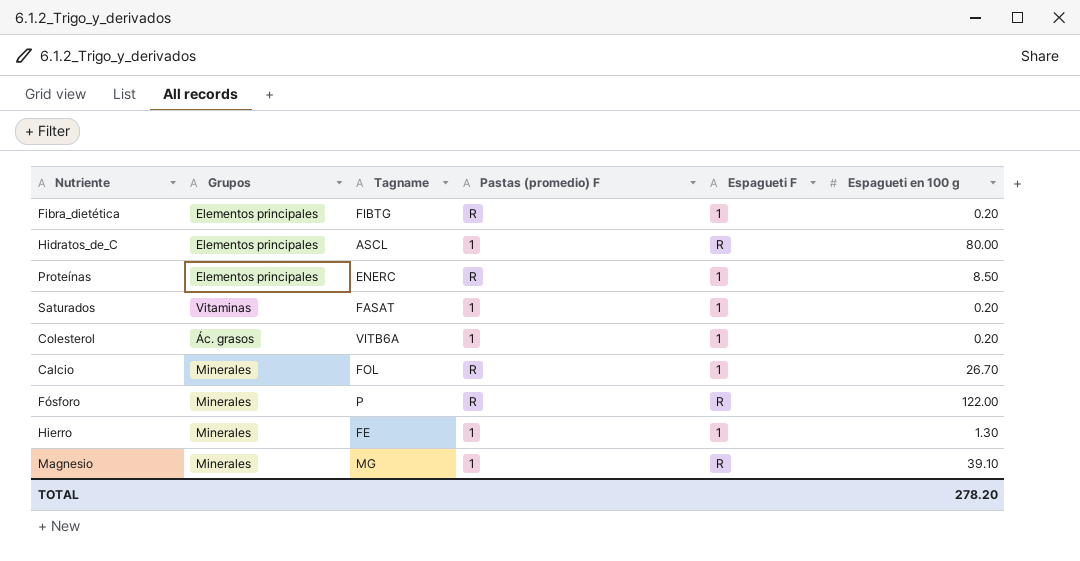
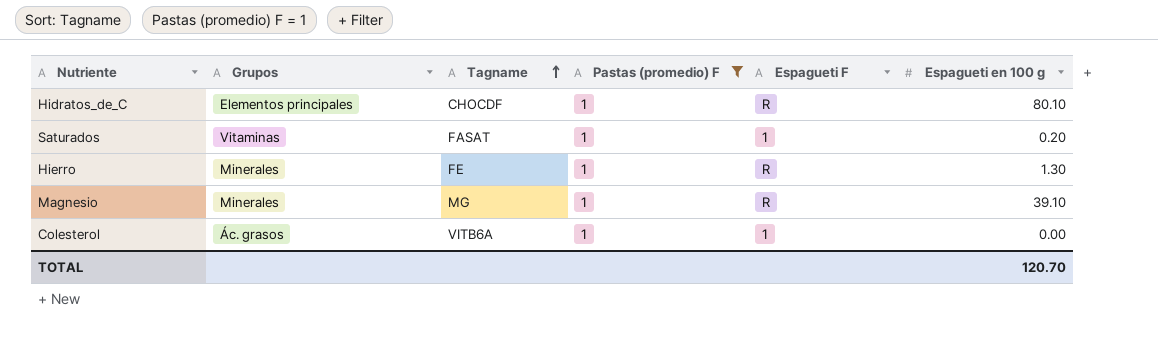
filter: none -> Pastas (promedio) F = 1
row order: none -> Tagname ascending
Hidratos_de_C | Tagname: ASCL -> CHOCDF
Hidratos_de_C | Espagueti en 100 g: 80.00 -> 80.10
Hierro | Espagueti F: 1 -> R
Colesterol | Espagueti en 100 g: 0.20 -> 0.00
TOTAL | Espagueti en 100 g: 278.20 -> 120.70

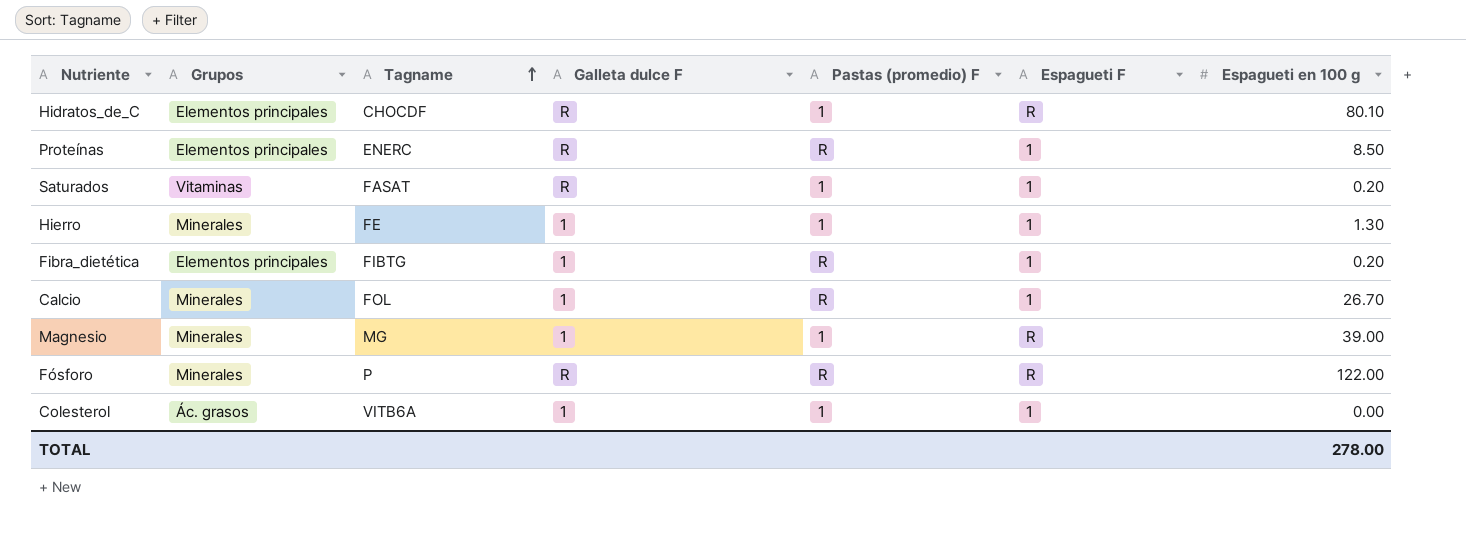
filter: Pastas (promedio) F = 1 -> none
column Galleta dulce F | position: none -> 4
Hierro | Espagueti F: R -> 1
Magnesio | Espagueti en 100 g: 39.10 -> 39.00
TOTAL | Espagueti en 100 g: 120.70 -> 278.00

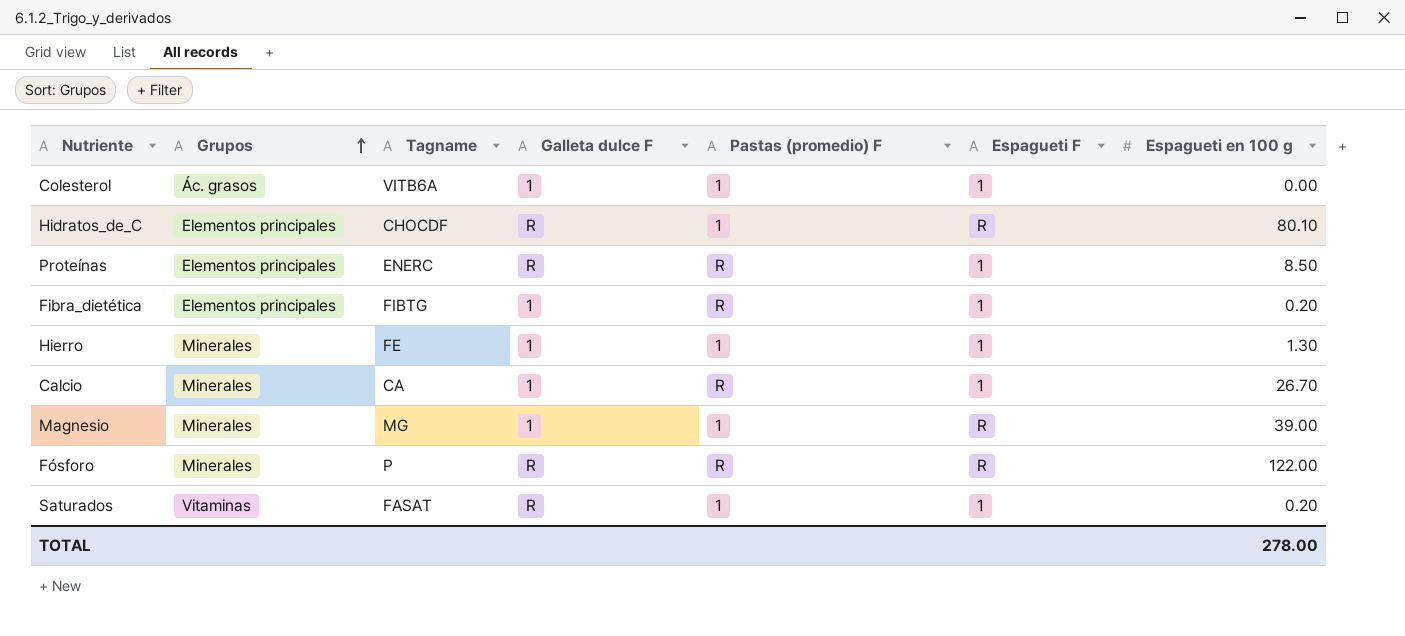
row order: Tagname ascending -> Grupos ascending
Calcio | Tagname: FOL -> CA

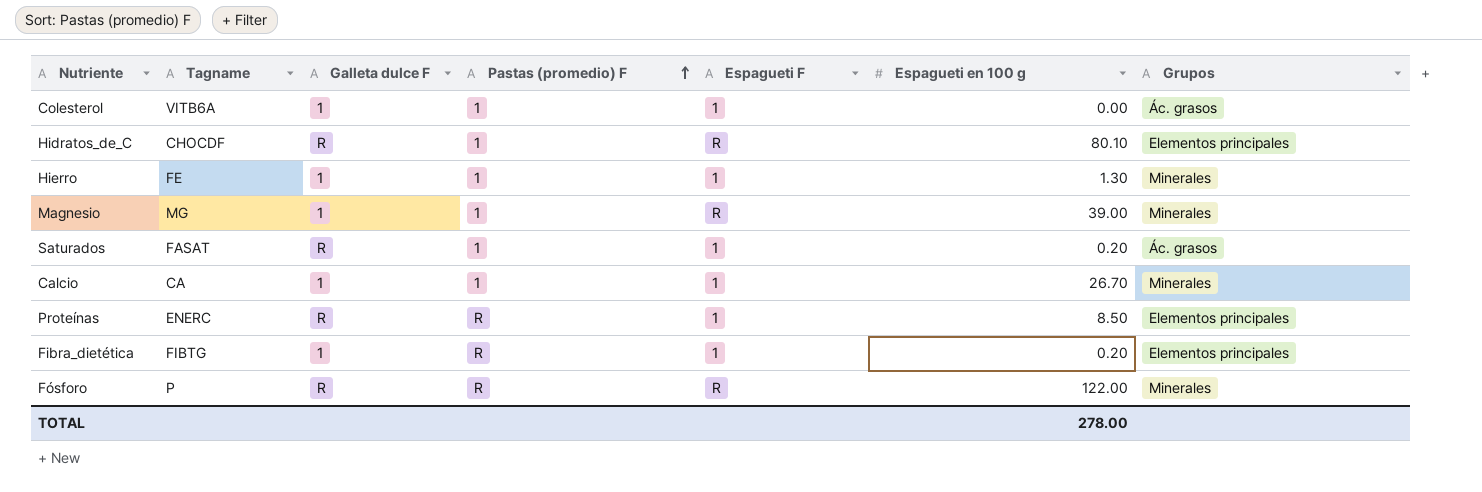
row order: Grupos ascending -> Pastas (promedio) F ascending
column Grupos | position: 2 -> 7
Saturados | Grupos: Vitaminas -> Ác. grasos
Calcio | Pastas (promedio) F: R -> 1

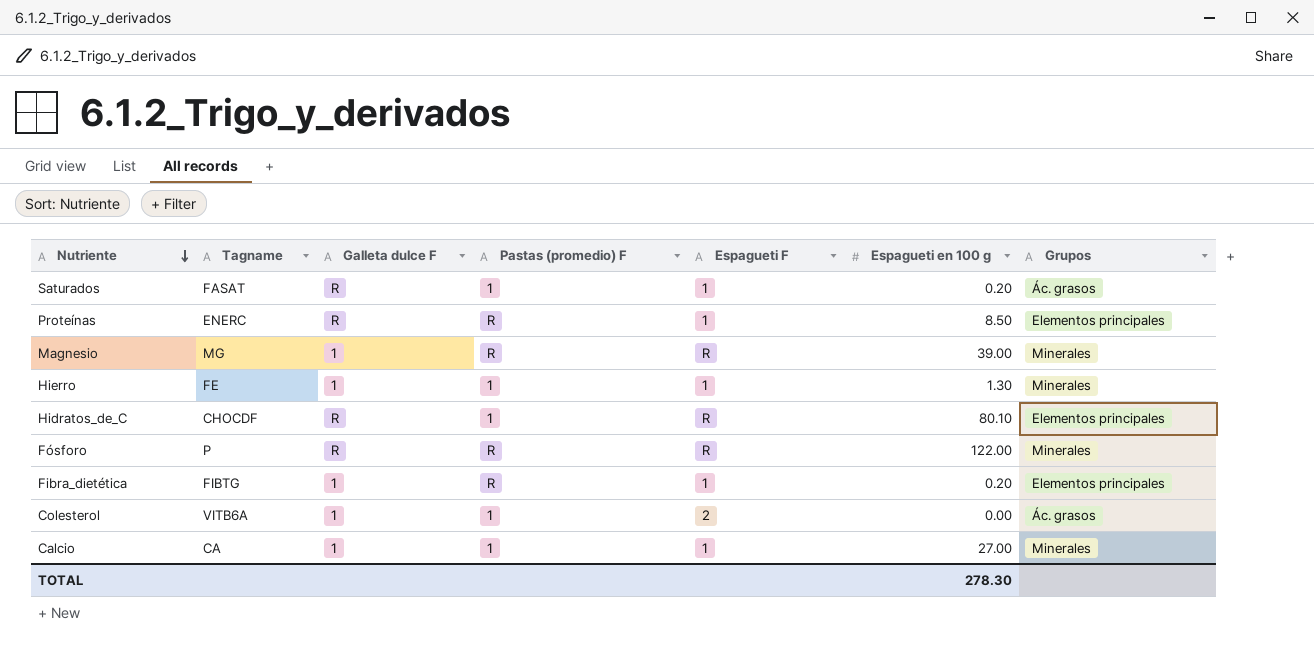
row order: Pastas (promedio) F ascending -> Nutriente descending
Magnesio | Pastas (promedio) F: 1 -> R
Colesterol | Espagueti F: 1 -> 2
Calcio | Espagueti en 100 g: 26.70 -> 27.00
TOTAL | Espagueti en 100 g: 278.00 -> 278.30

